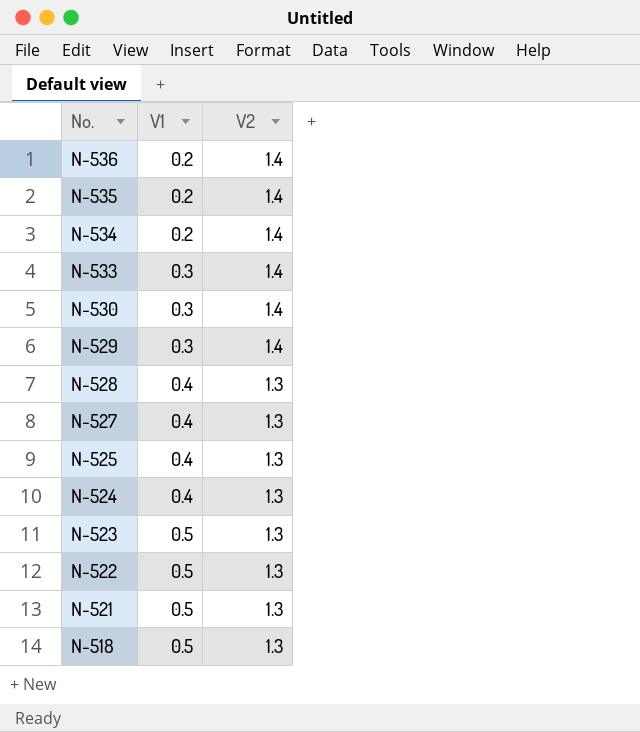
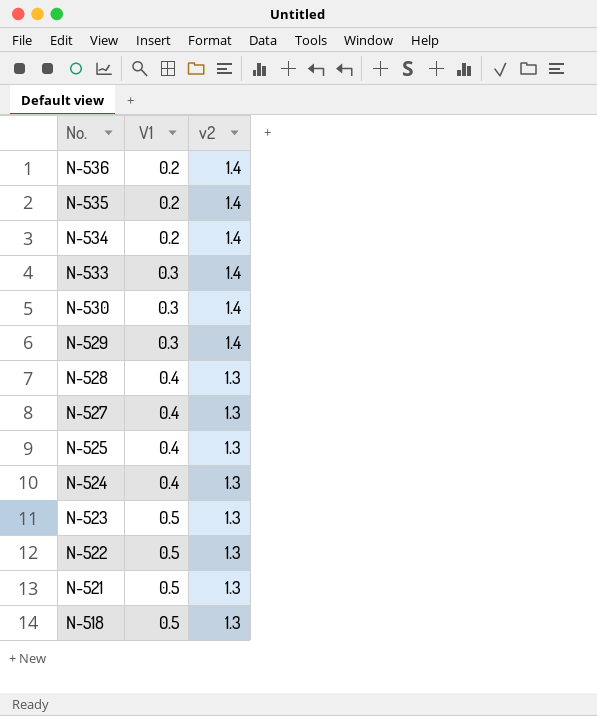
column name: V2 -> v2

